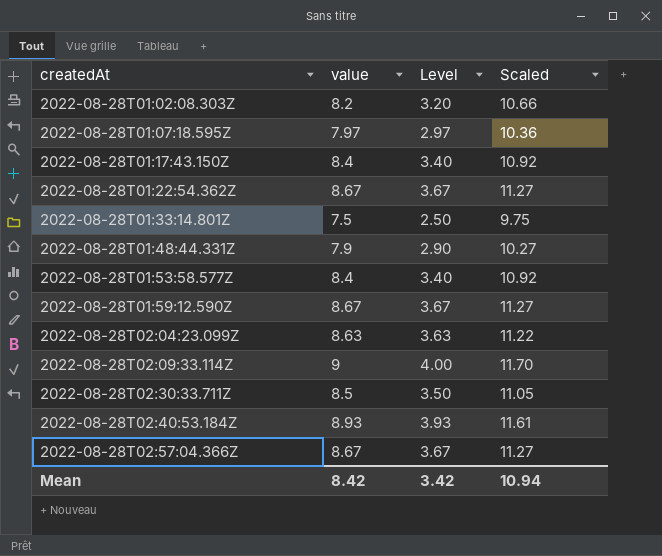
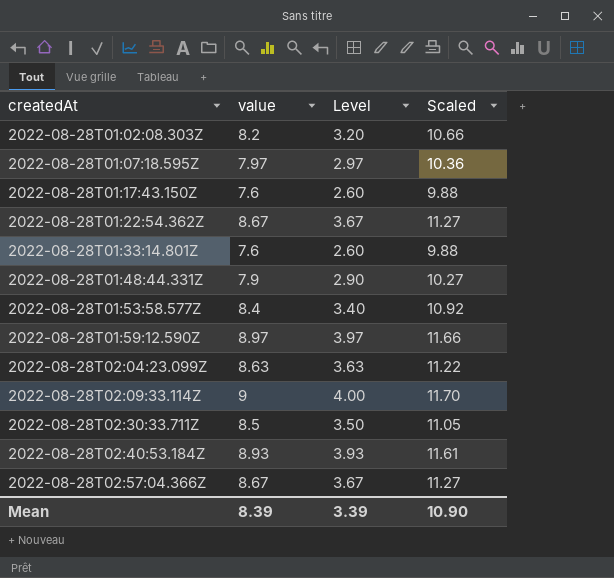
2022-08-28T01:17:43.150Z | value: 8.4 -> 7.6
2022-08-28T01:17:43.150Z | Level: 3.40 -> 2.60
2022-08-28T01:17:43.150Z | Scaled: 10.92 -> 9.88
2022-08-28T01:33:14.801Z | value: 7.5 -> 7.6
2022-08-28T01:33:14.801Z | Level: 2.50 -> 2.60
2022-08-28T01:33:14.801Z | Scaled: 9.75 -> 9.88
2022-08-28T01:59:12.590Z | value: 8.67 -> 8.97
2022-08-28T01:59:12.590Z | Level: 3.67 -> 3.97
2022-08-28T01:59:12.590Z | Scaled: 11.27 -> 11.66
Mean | value: 8.42 -> 8.39
Mean | Level: 3.42 -> 3.39
Mean | Scaled: 10.94 -> 10.90

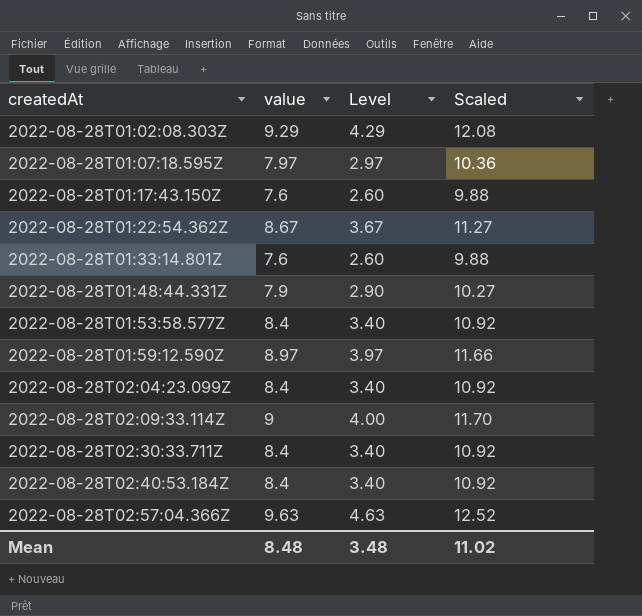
2022-08-28T01:02:08.303Z | value: 8.2 -> 9.29
2022-08-28T01:02:08.303Z | Level: 3.20 -> 4.29
2022-08-28T01:02:08.303Z | Scaled: 10.66 -> 12.08
2022-08-28T02:04:23.099Z | value: 8.63 -> 8.4
2022-08-28T02:04:23.099Z | Level: 3.63 -> 3.40
2022-08-28T02:04:23.099Z | Scaled: 11.22 -> 10.92
2022-08-28T02:30:33.711Z | value: 8.5 -> 8.4
2022-08-28T02:30:33.711Z | Level: 3.50 -> 3.40
2022-08-28T02:30:33.711Z | Scaled: 11.05 -> 10.92
2022-08-28T02:40:53.184Z | value: 8.93 -> 8.4
2022-08-28T02:40:53.184Z | Level: 3.93 -> 3.40
2022-08-28T02:40:53.184Z | Scaled: 11.61 -> 10.92
2022-08-28T02:57:04.366Z | value: 8.67 -> 9.63
2022-08-28T02:57:04.366Z | Level: 3.67 -> 4.63
2022-08-28T02:57:04.366Z | Scaled: 11.27 -> 12.52
Mean | value: 8.39 -> 8.48
Mean | Level: 3.39 -> 3.48
Mean | Scaled: 10.90 -> 11.02

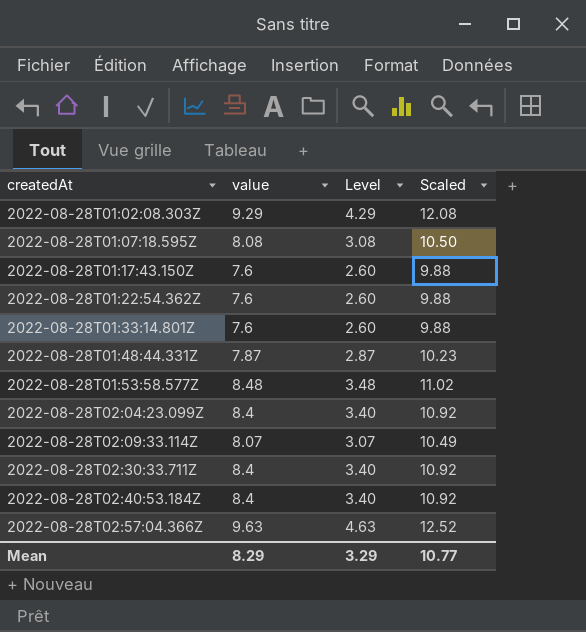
row 2022-08-28T01:59:12.590Z: 8.97 | 3.97 | 11.66 -> none
2022-08-28T01:07:18.595Z | value: 7.97 -> 8.08
2022-08-28T01:07:18.595Z | Level: 2.97 -> 3.08
2022-08-28T01:07:18.595Z | Scaled: 10.36 -> 10.50
2022-08-28T01:22:54.362Z | value: 8.67 -> 7.6
2022-08-28T01:22:54.362Z | Level: 3.67 -> 2.60
2022-08-28T01:22:54.362Z | Scaled: 11.27 -> 9.88
2022-08-28T01:48:44.331Z | value: 7.9 -> 7.87
2022-08-28T01:48:44.331Z | Level: 2.90 -> 2.87
2022-08-28T01:48:44.331Z | Scaled: 10.27 -> 10.23
2022-08-28T01:53:58.577Z | value: 8.4 -> 8.48
2022-08-28T01:53:58.577Z | Level: 3.40 -> 3.48
2022-08-28T01:53:58.577Z | Scaled: 10.92 -> 11.02
2022-08-28T02:09:33.114Z | value: 9 -> 8.07
2022-08-28T02:09:33.114Z | Level: 4.00 -> 3.07
2022-08-28T02:09:33.114Z | Scaled: 11.70 -> 10.49
Mean | value: 8.48 -> 8.29
Mean | Level: 3.48 -> 3.29
Mean | Scaled: 11.02 -> 10.77

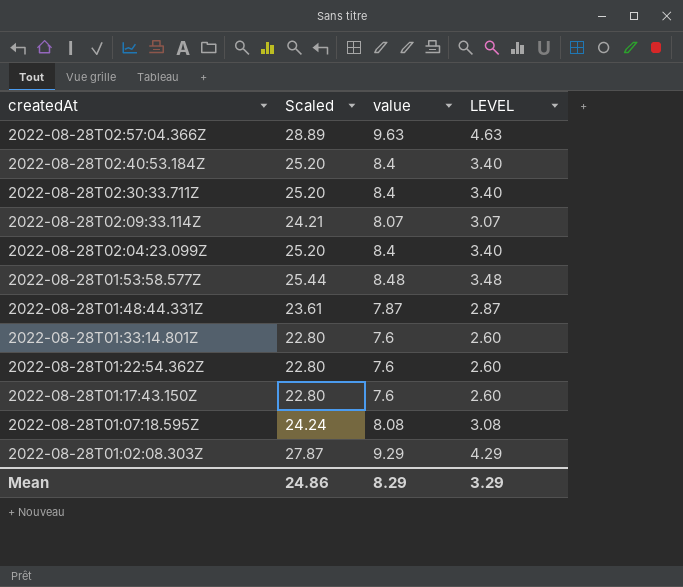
row order: createdAt ascending -> createdAt descending
column Scaled | formula: [value] * 1.3 -> [value] * 3
column Scaled | position: 4 -> 2
column name: Level -> LEVEL
Mean | Scaled: 10.77 -> 24.86

